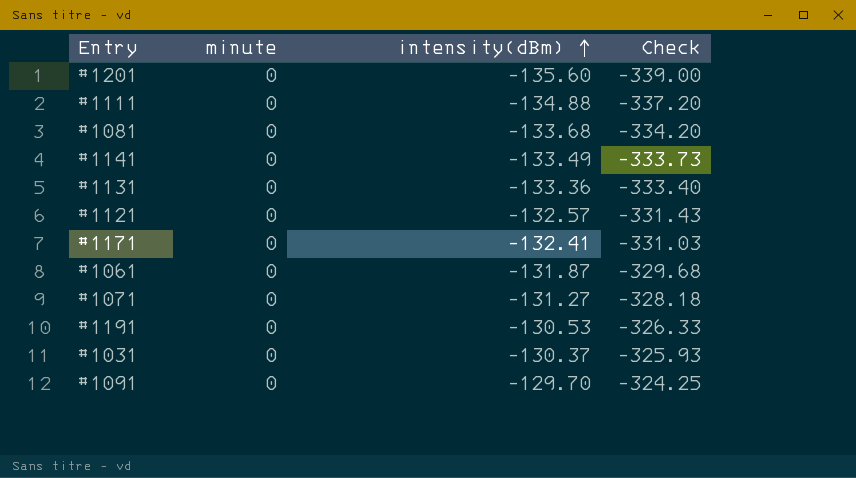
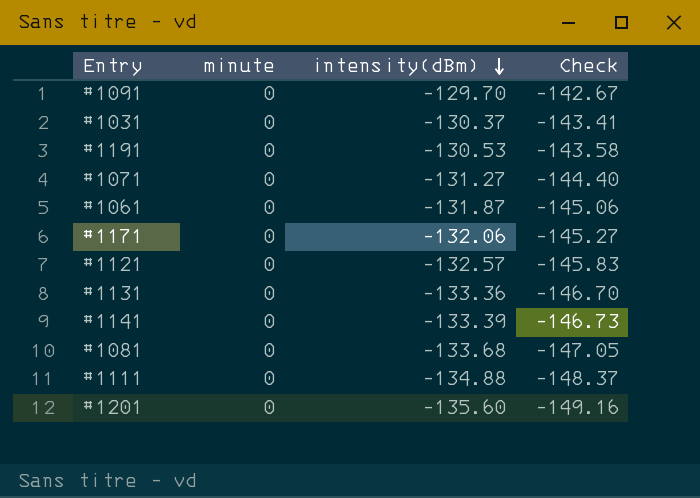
row order: intensity(dBm) ascending -> intensity(dBm) descending
column Check | formula: [intensity(dBm)] * 2.5 -> [intensity(dBm)] * 1.1
#1171 | intensity(dBm): -132.41 -> -132.06
#1141 | intensity(dBm): -133.49 -> -133.39

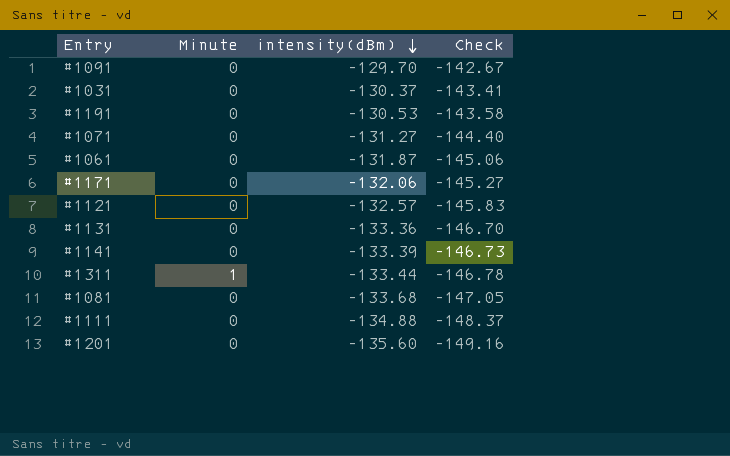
column name: minute -> Minute
row #1311: none -> 1 | -133.44 | -146.78

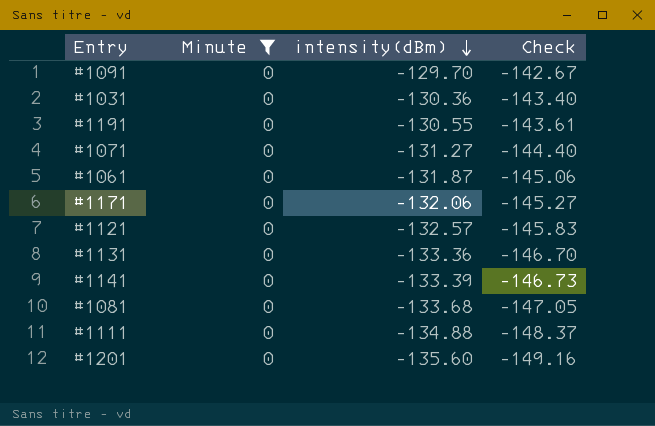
filter: none -> Minute = 0
#1031 | intensity(dBm): -130.37 -> -130.36
#1031 | Check: -143.41 -> -143.40
#1191 | intensity(dBm): -130.53 -> -130.55
#1191 | Check: -143.58 -> -143.61

